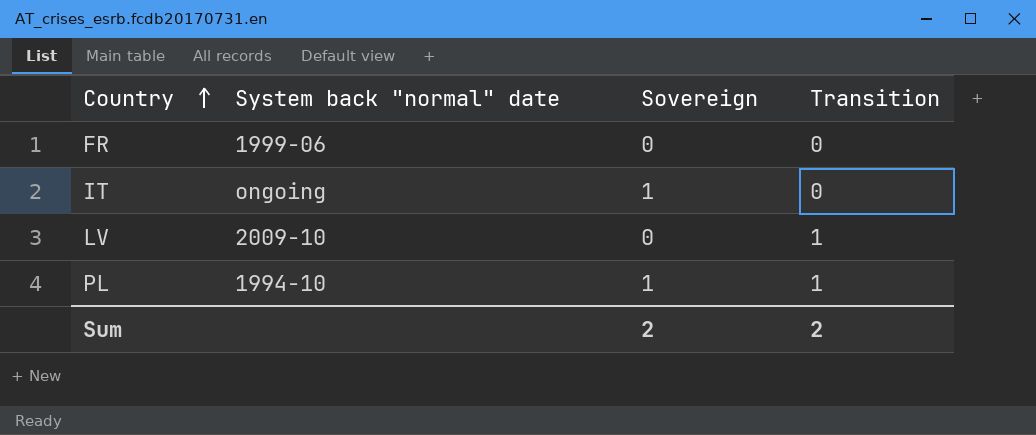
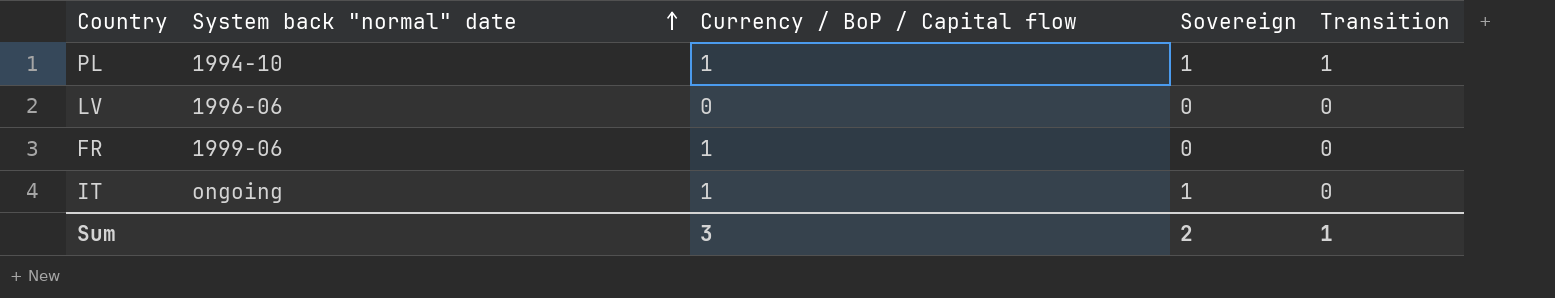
row order: Country ascending -> System back "normal" date ascending
column Currency / BoP / Capital flow | position: none -> 3
LV | System back "normal" date: 2009-10 -> 1996-06
LV | Transition: 1 -> 0
Sum | Transition: 2 -> 1

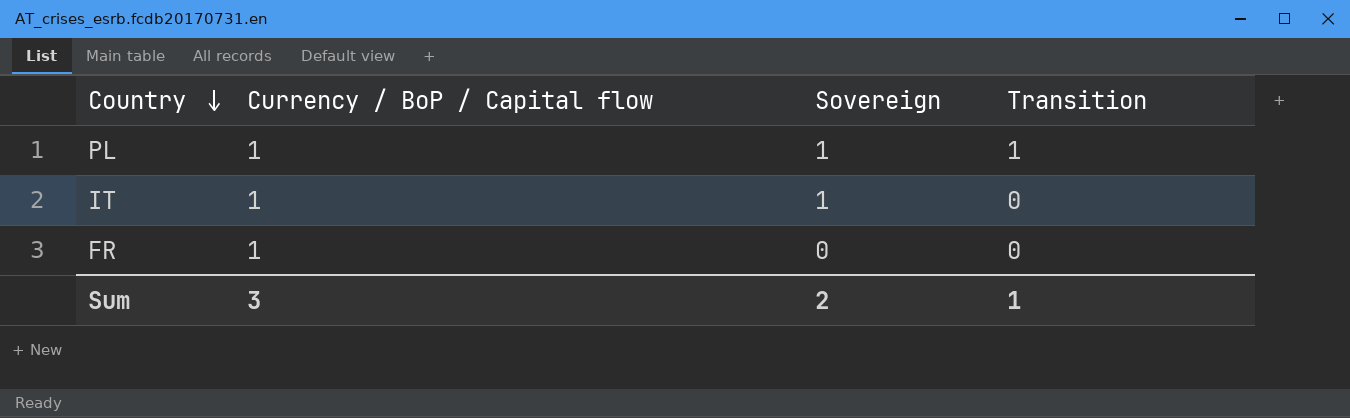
row order: System back "normal" date ascending -> Country descending
column System back "normal" date | position: 2 -> none
row LV: 1996-06 | 0 | 0 | 0 -> none

